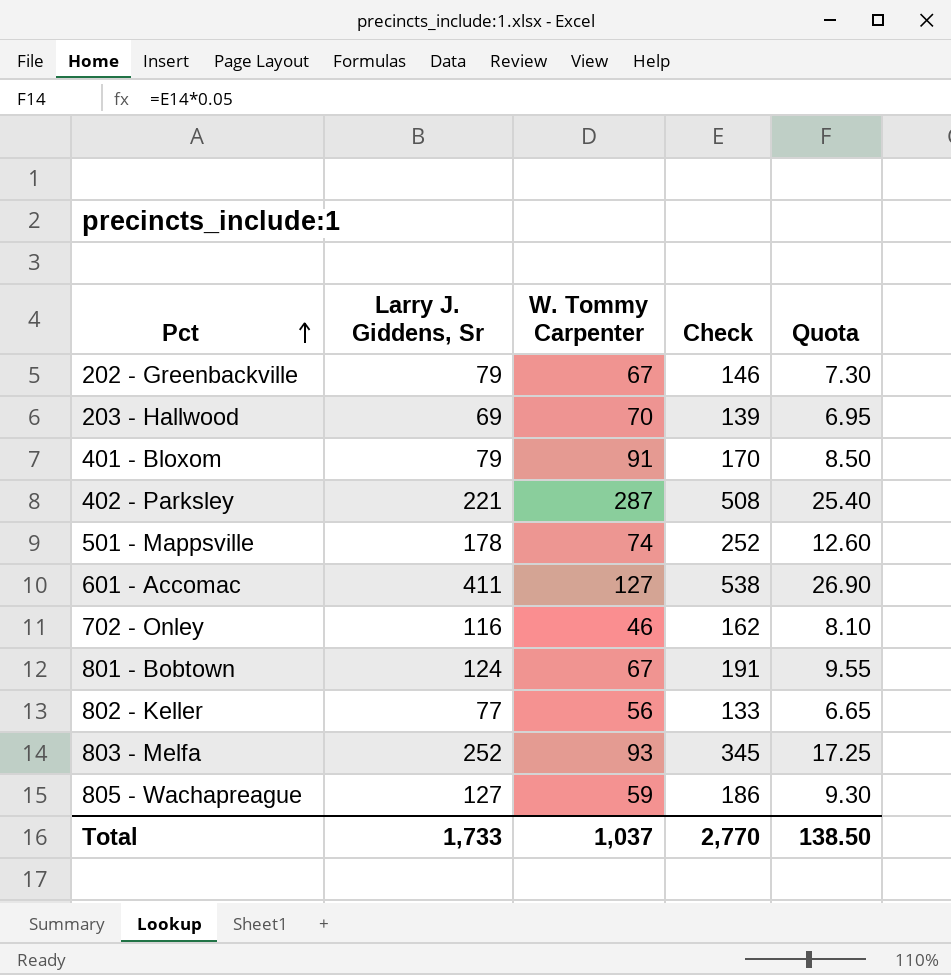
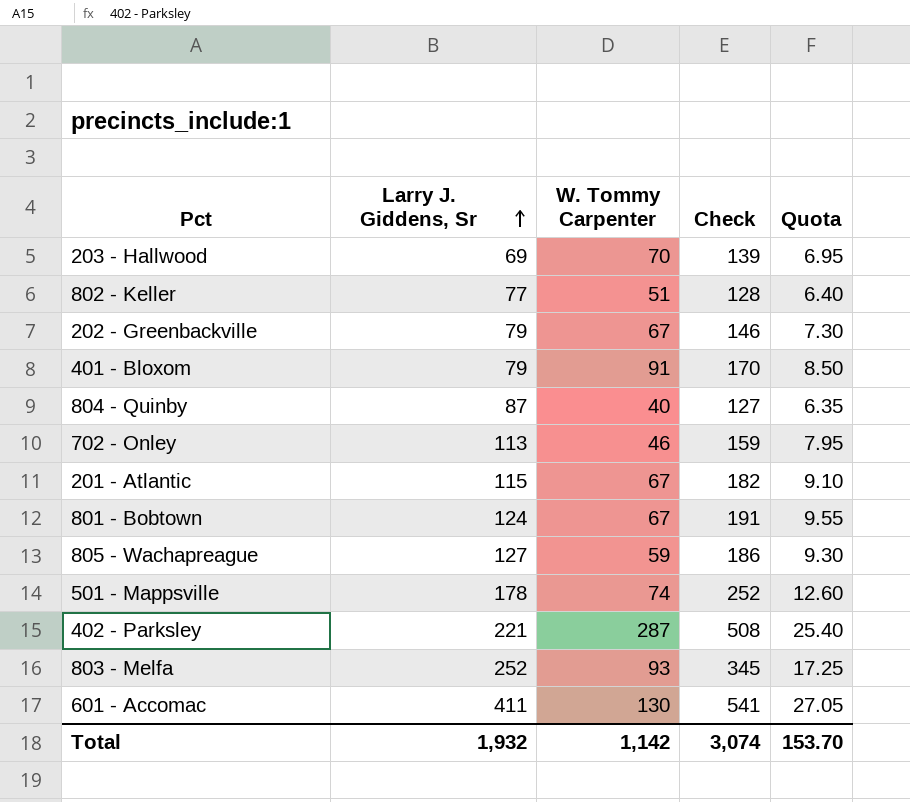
row order: Pct ascending -> Larry J. Giddens, Sr ascending
802 - Keller | W. Tommy Carpenter: 56 -> 51
802 - Keller | Check: 133 -> 128
802 - Keller | Quota: 6.65 -> 6.40
row 804 - Quinby: none -> 87 | 40 | 127 | 6.35
702 - Onley | Larry J. Giddens, Sr: 116 -> 113
702 - Onley | Check: 162 -> 159
702 - Onley | Quota: 8.10 -> 7.95
row 201 - Atlantic: none -> 115 | 67 | 182 | 9.10
601 - Accomac | W. Tommy Carpenter: 127 -> 130
601 - Accomac | Check: 538 -> 541
601 - Accomac | Quota: 26.90 -> 27.05
Total | Larry J. Giddens, Sr: 1,733 -> 1,932
Total | W. Tommy Carpenter: 1,037 -> 1,142
Total | Check: 2,770 -> 3,074
Total | Quota: 138.50 -> 153.70

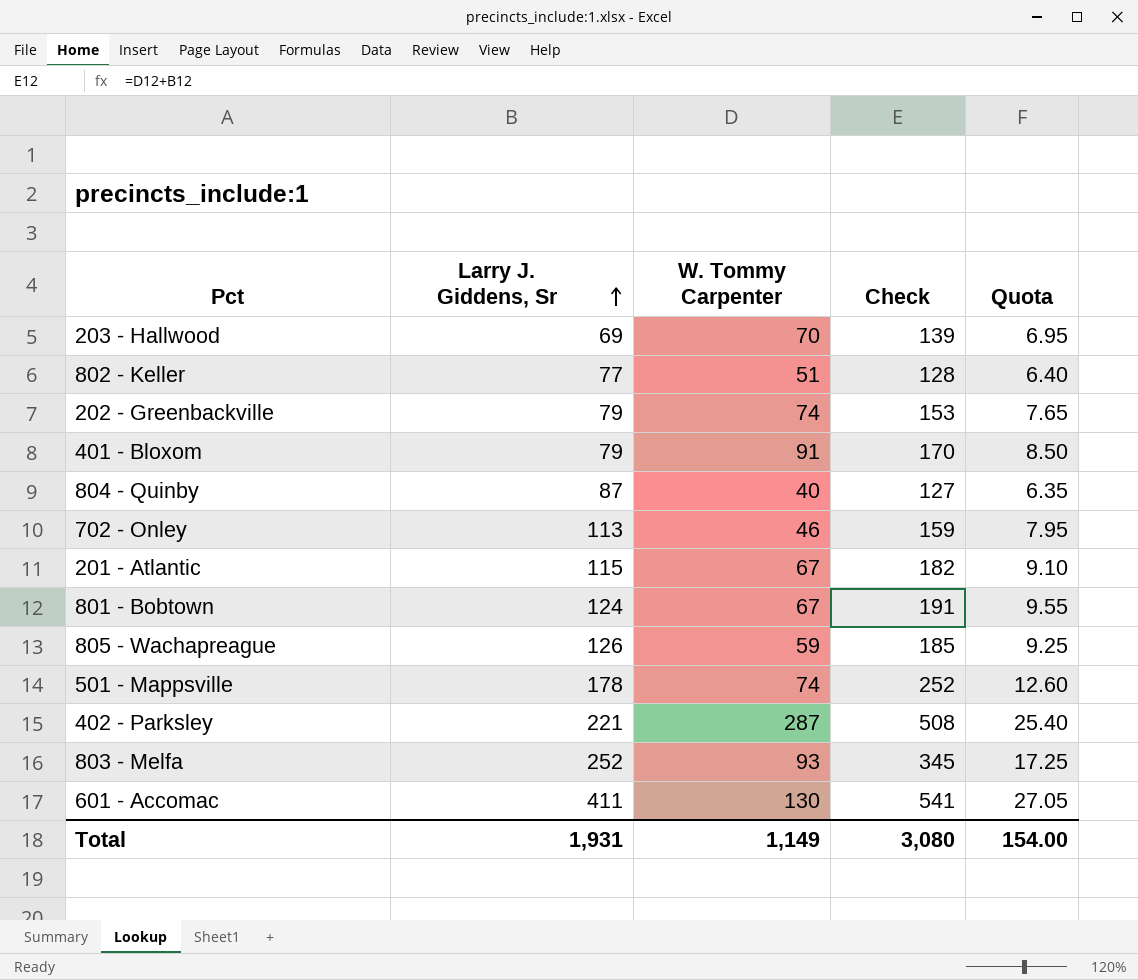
202 - Greenbackville | W. Tommy Carpenter: 67 -> 74
202 - Greenbackville | Check: 146 -> 153
202 - Greenbackville | Quota: 7.30 -> 7.65
805 - Wachapreague | Larry J. Giddens, Sr: 127 -> 126
805 - Wachapreague | Check: 186 -> 185
805 - Wachapreague | Quota: 9.30 -> 9.25
Total | Larry J. Giddens, Sr: 1,932 -> 1,931
Total | W. Tommy Carpenter: 1,142 -> 1,149
Total | Check: 3,074 -> 3,080
Total | Quota: 153.70 -> 154.00

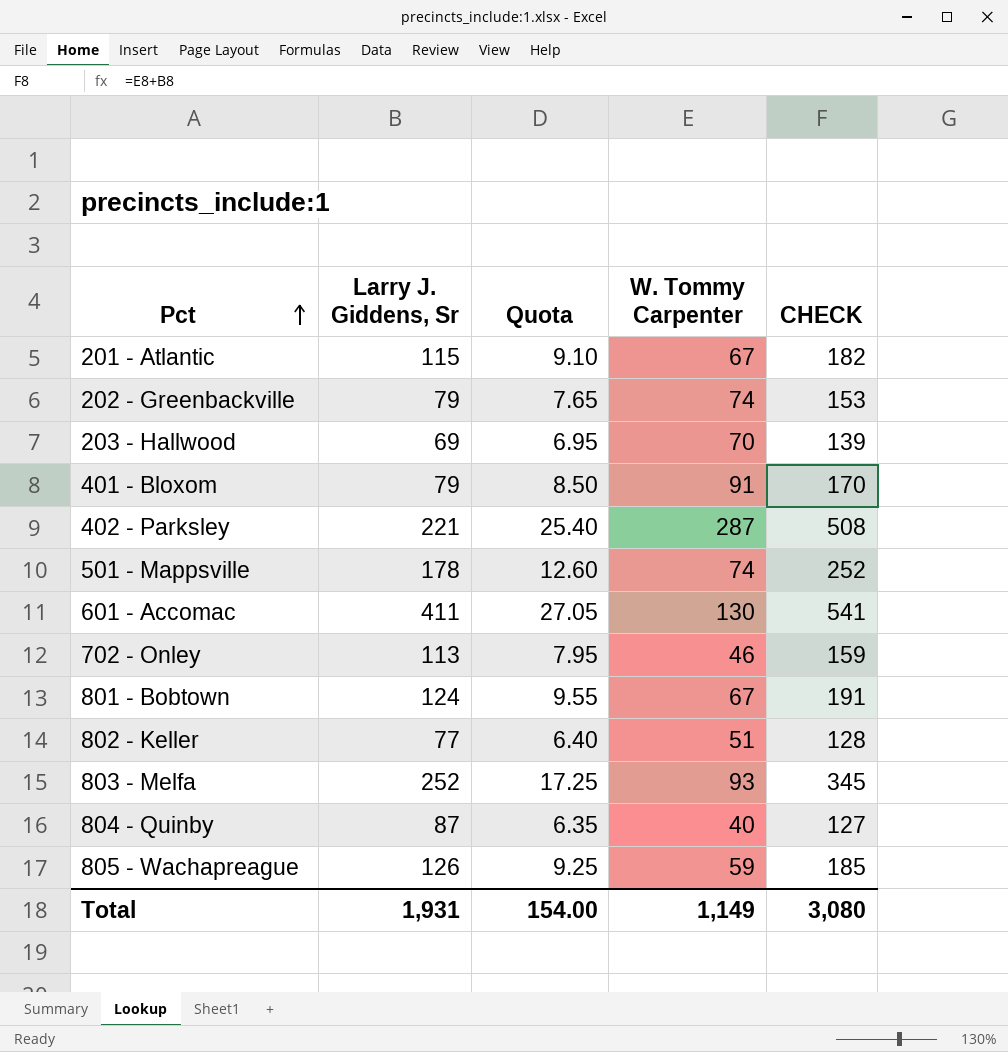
row order: Larry J. Giddens, Sr ascending -> Pct ascending
column Quota | position: 5 -> 3
column name: Check -> CHECK

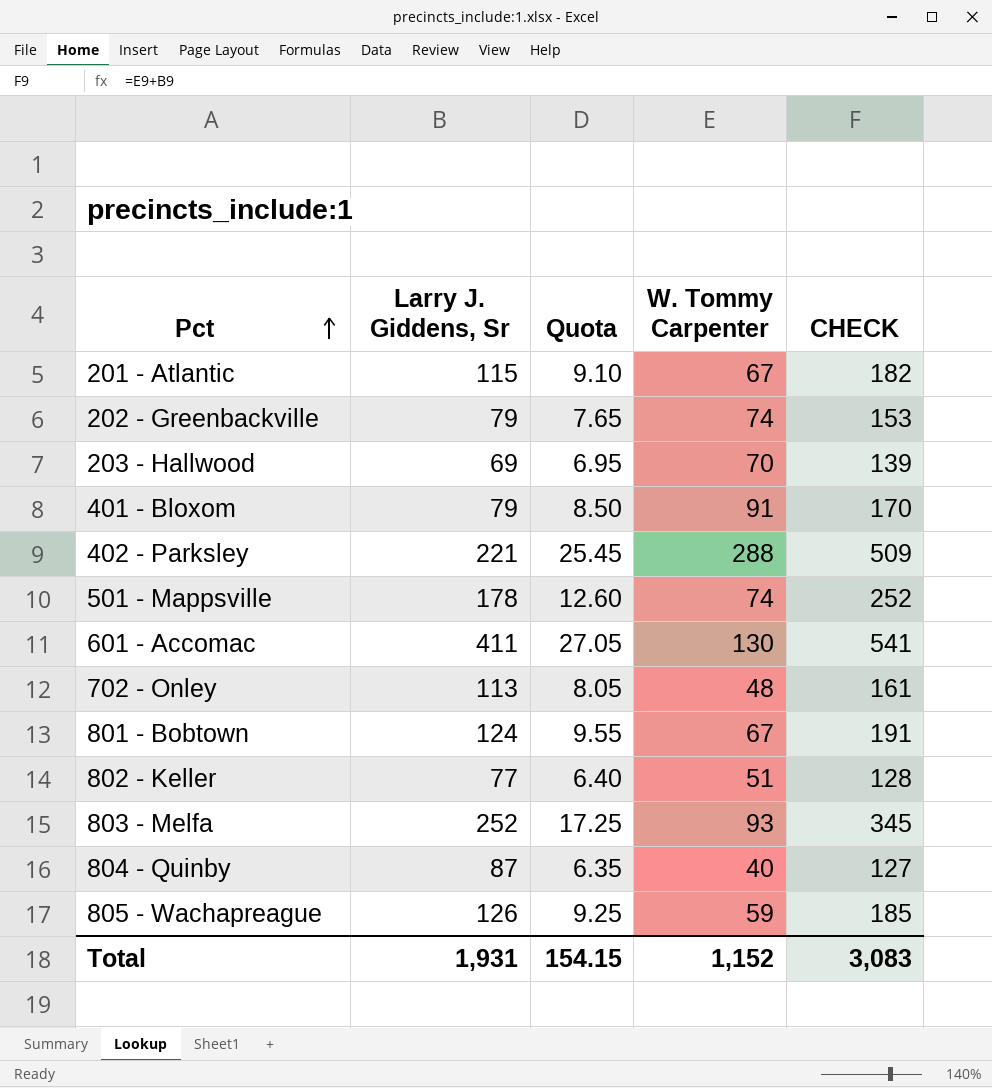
402 - Parksley | Quota: 25.40 -> 25.45
402 - Parksley | W. Tommy Carpenter: 287 -> 288
402 - Parksley | CHECK: 508 -> 509
702 - Onley | Quota: 7.95 -> 8.05
702 - Onley | W. Tommy Carpenter: 46 -> 48
702 - Onley | CHECK: 159 -> 161
Total | Quota: 154.00 -> 154.15
Total | W. Tommy Carpenter: 1,149 -> 1,152
Total | CHECK: 3,080 -> 3,083

